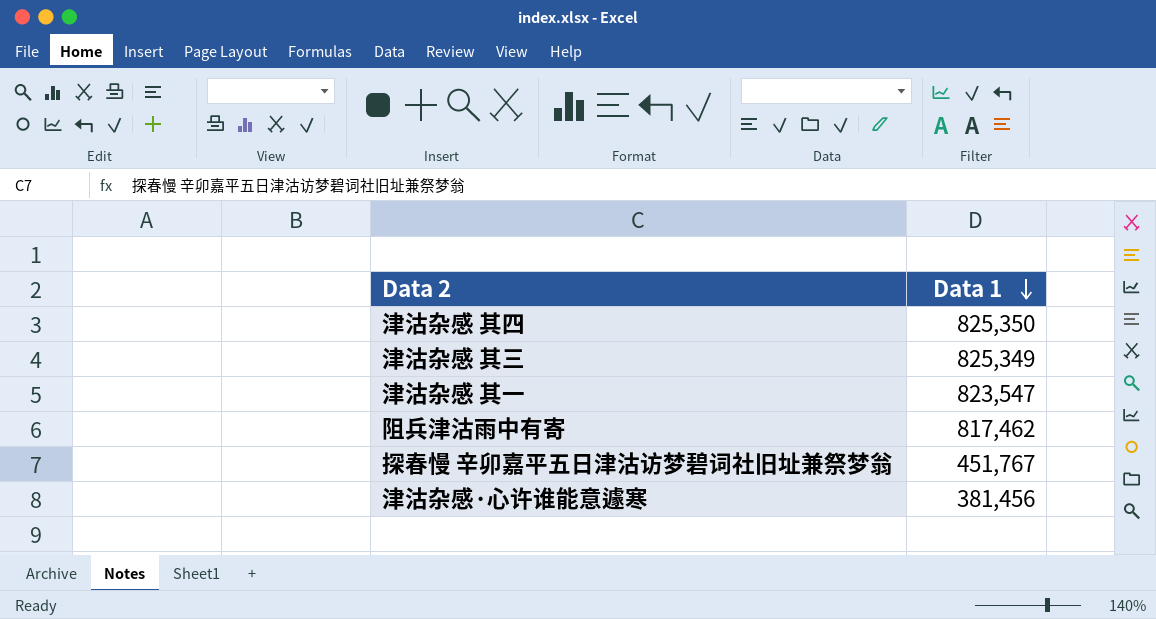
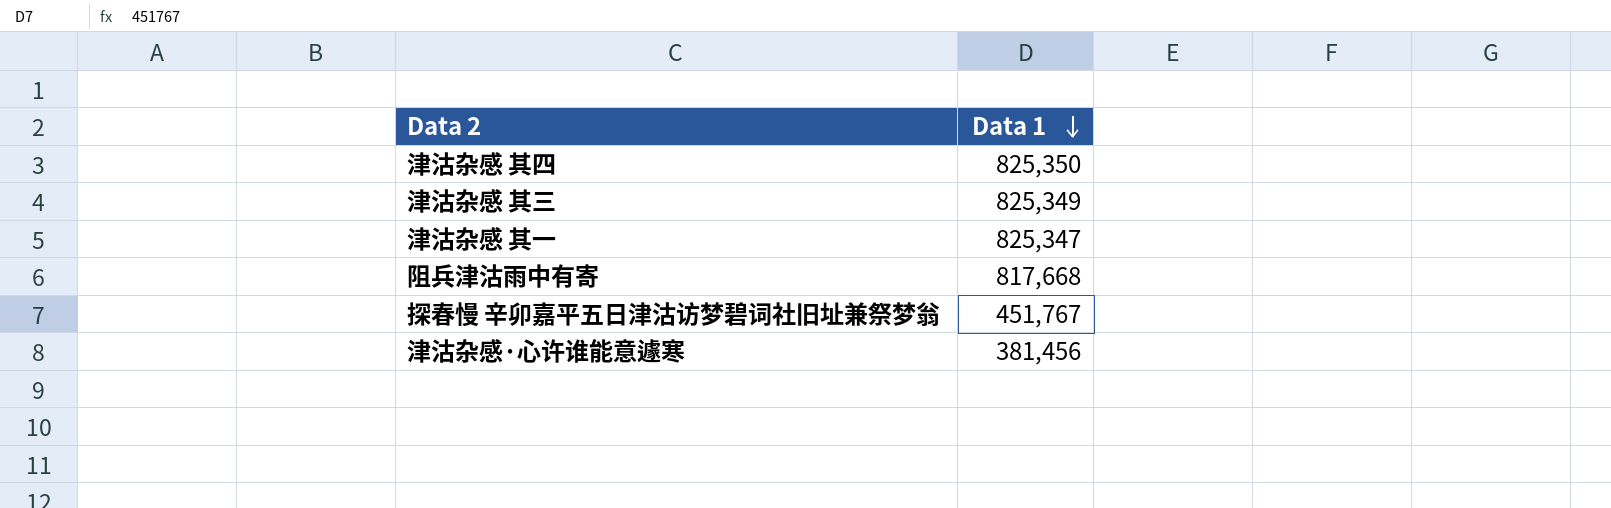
津沽杂感 其一 | Data 1: 823,547 -> 825,347
阻兵津沽雨中有寄 | Data 1: 817,462 -> 817,668

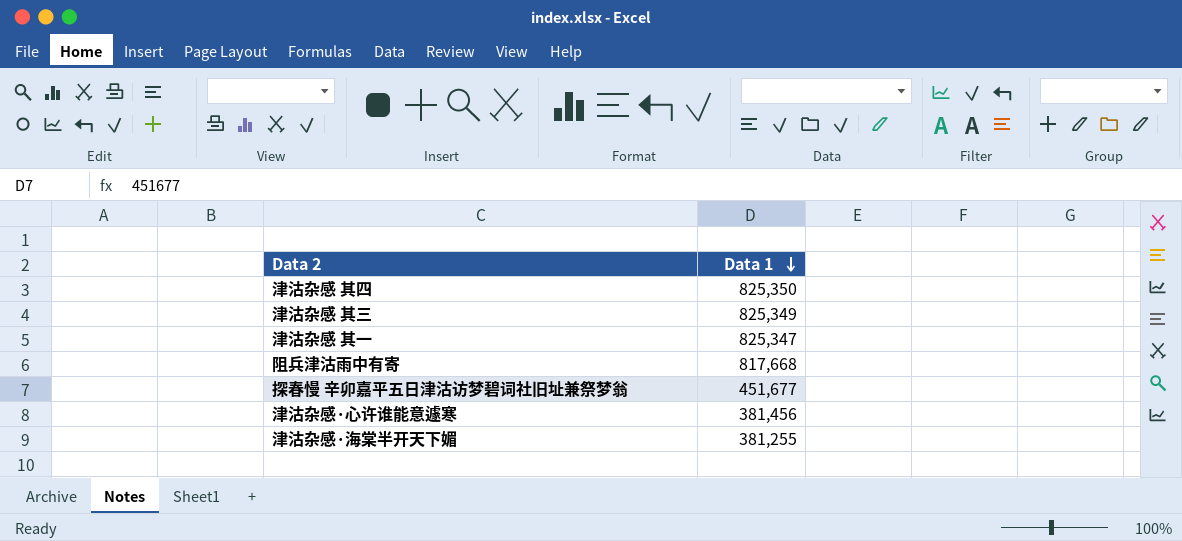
探春慢 辛卯嘉平五日津沽访梦碧词社旧址兼祭梦翁 | Data 1: 451,767 -> 451,677
row 津沽杂感·海棠半开天下媚: none -> 381,255

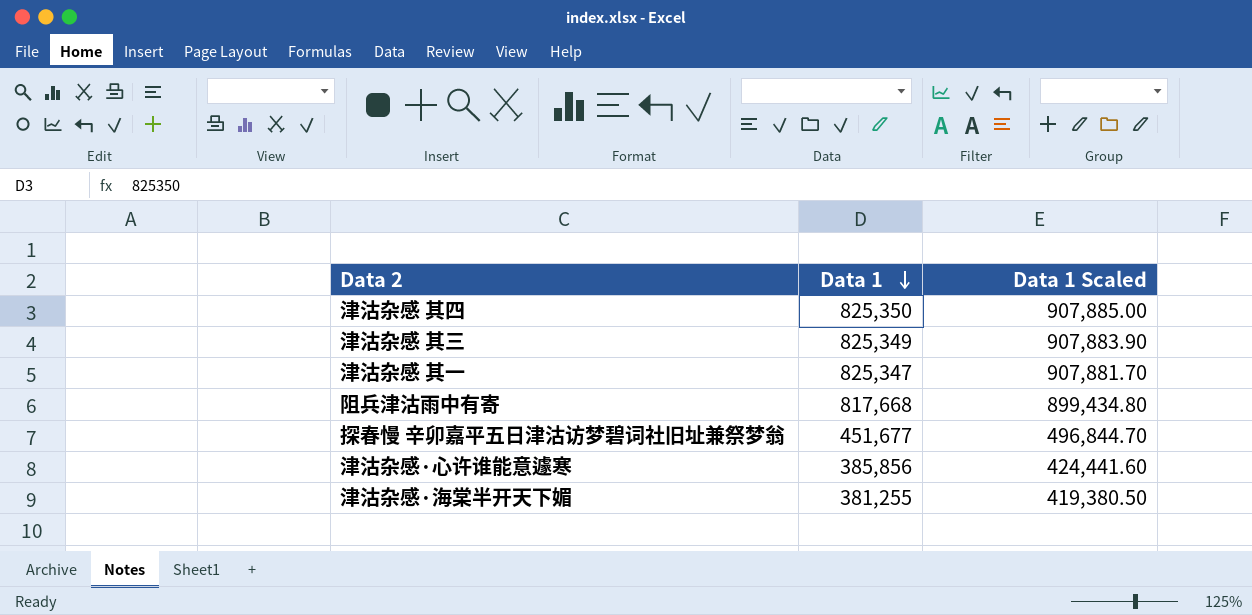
column Data 1 Scaled | formula: none -> [Data 1] * 1.1
津沽杂感·心许谁能意遽寒 | Data 1: 381,456 -> 385,856

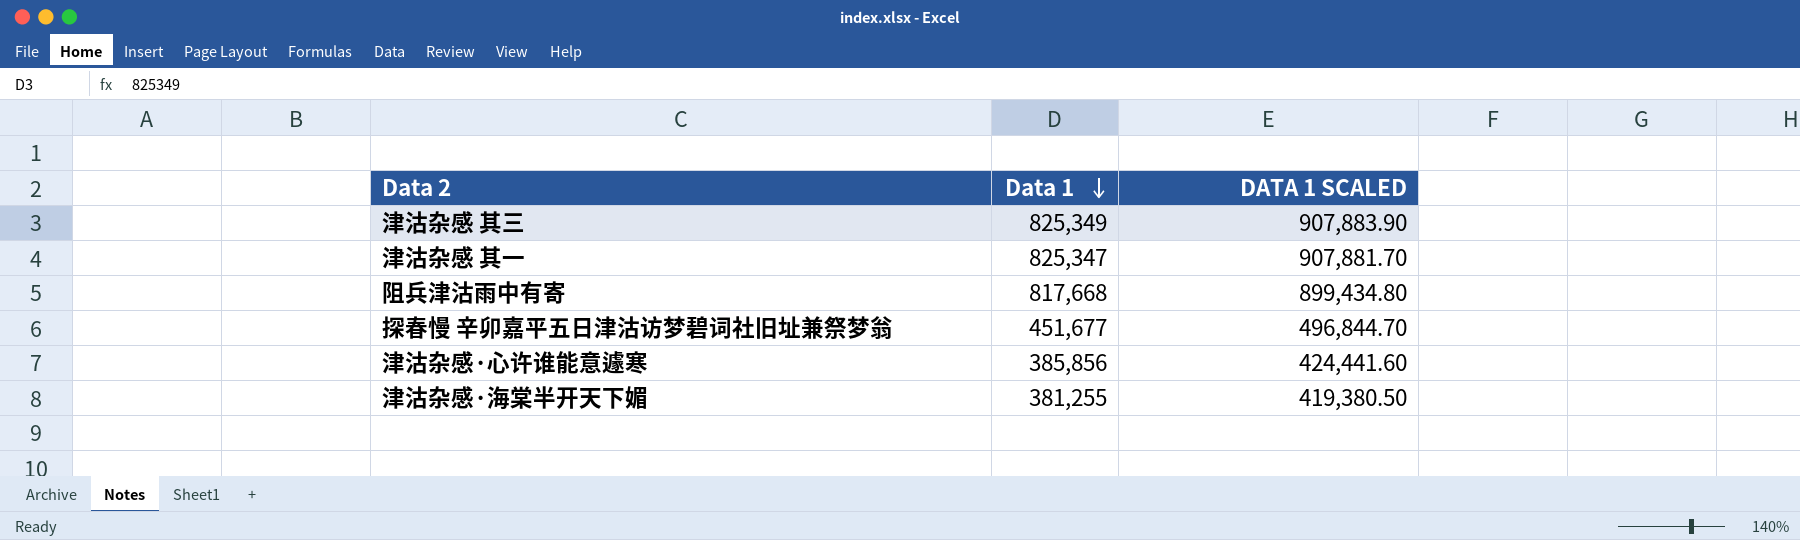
column name: Data 1 Scaled -> DATA 1 SCALED
row 津沽杂感 其四: 825,350 | 907,885.00 -> none

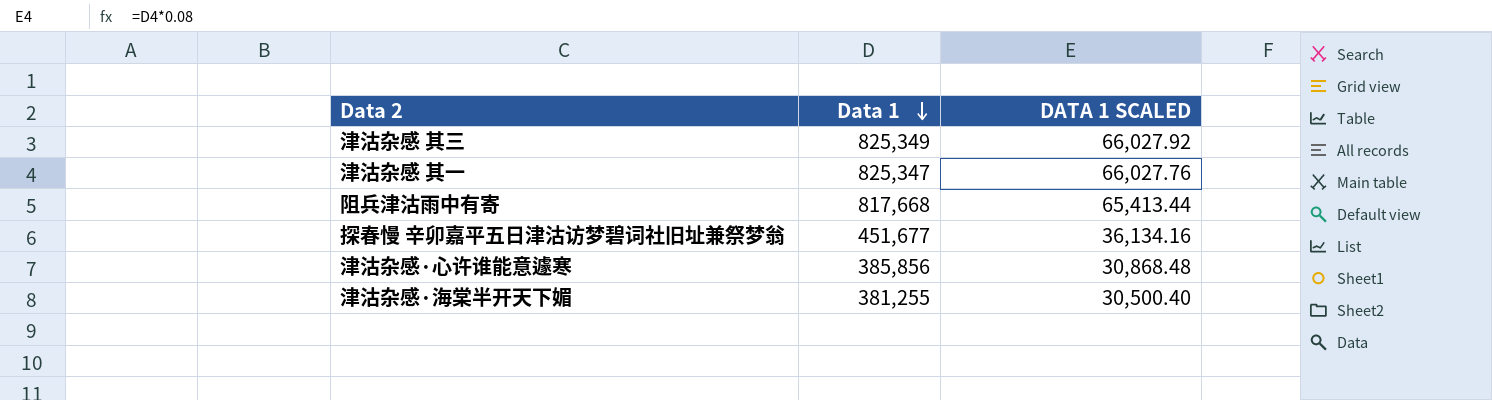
column DATA 1 SCALED | formula: [Data 1] * 1.1 -> [Data 1] * 0.08

